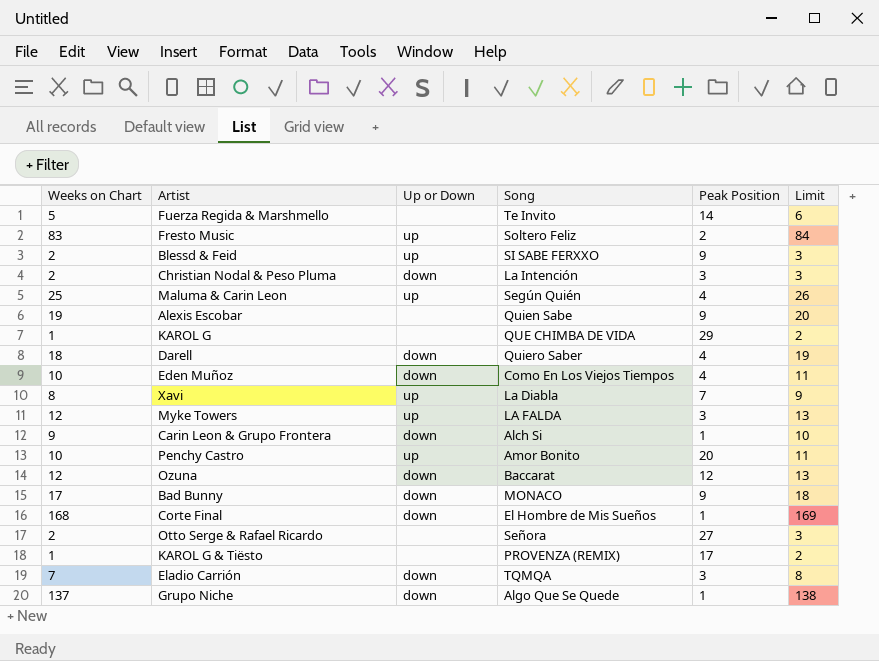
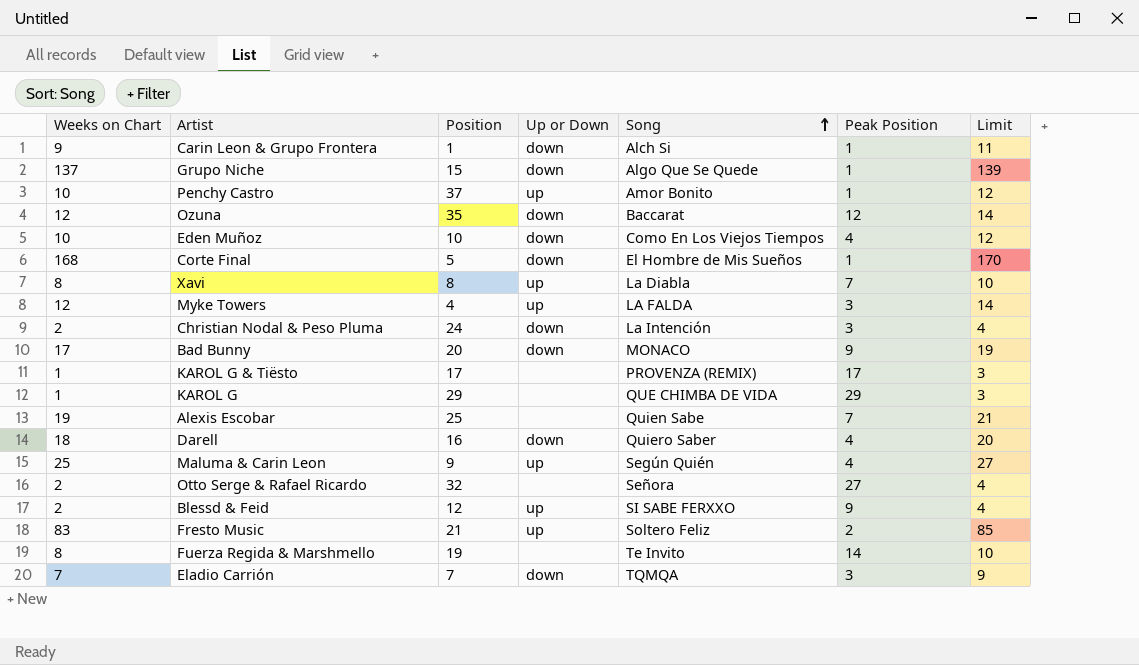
row order: none -> Song ascending
column Position | position: none -> 3
column Limit | formula: [Weeks on Chart] + 1 -> [Weeks on Chart] + 2
Penchy Castro | Peak Position: 20 -> 1
Alexis Escobar | Peak Position: 9 -> 7
Fuerza Regida & Marshmello | Weeks on Chart: 5 -> 8

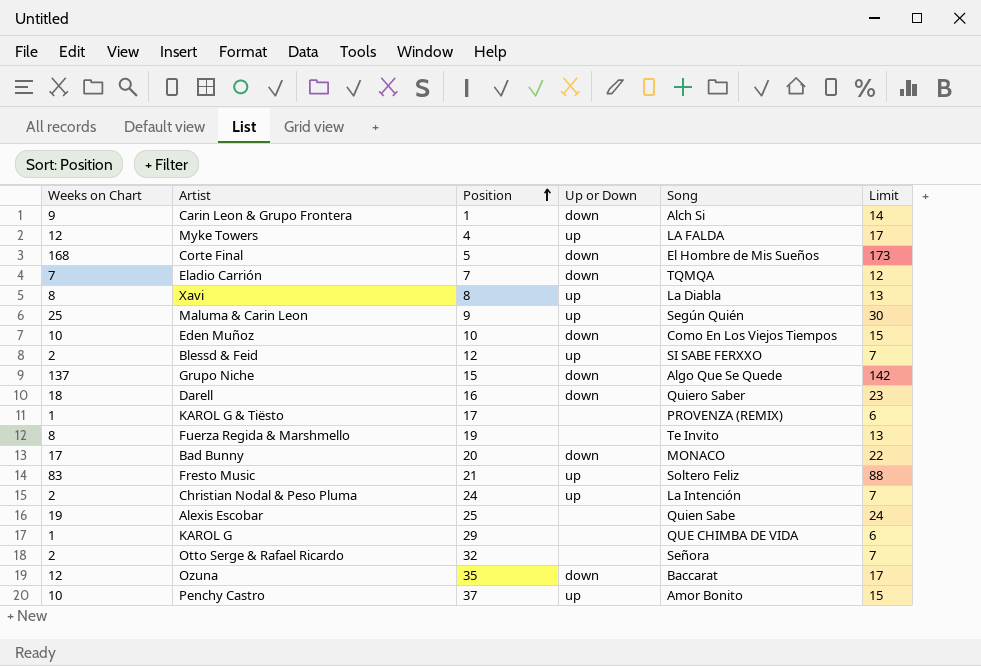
row order: Song ascending -> Position ascending
column Peak Position | position: 6 -> none
column Limit | formula: [Weeks on Chart] + 2 -> [Weeks on Chart] + 5
Christian Nodal & Peso Pluma | Up or Down: down -> up

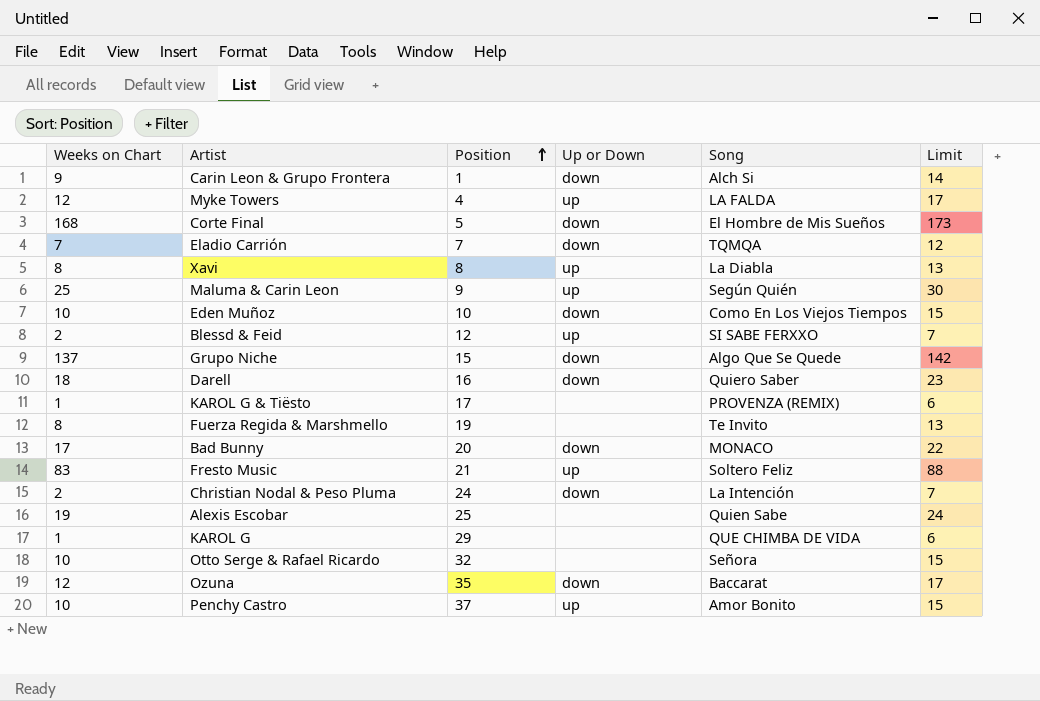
Christian Nodal & Peso Pluma | Up or Down: up -> down
Otto Serge & Rafael Ricardo | Weeks on Chart: 2 -> 10
Otto Serge & Rafael Ricardo | Limit: 7 -> 15

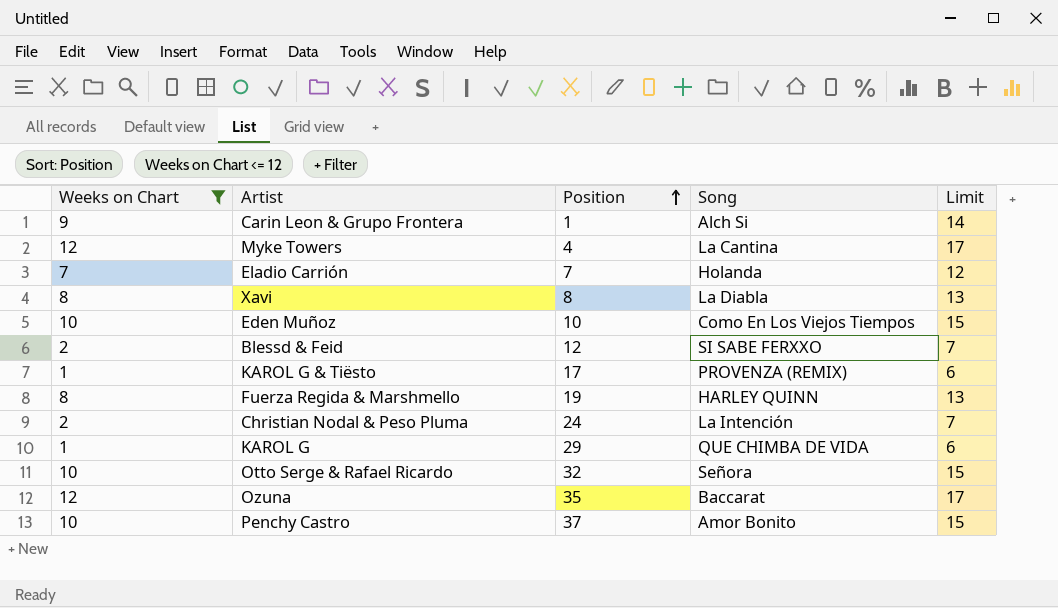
filter: none -> Weeks on Chart <= 12
column Up or Down | position: 4 -> none
Myke Towers | Song: LA FALDA -> La Cantina
Eladio Carrión | Song: TQMQA -> Holanda
Fuerza Regida & Marshmello | Song: Te Invito -> HARLEY QUINN

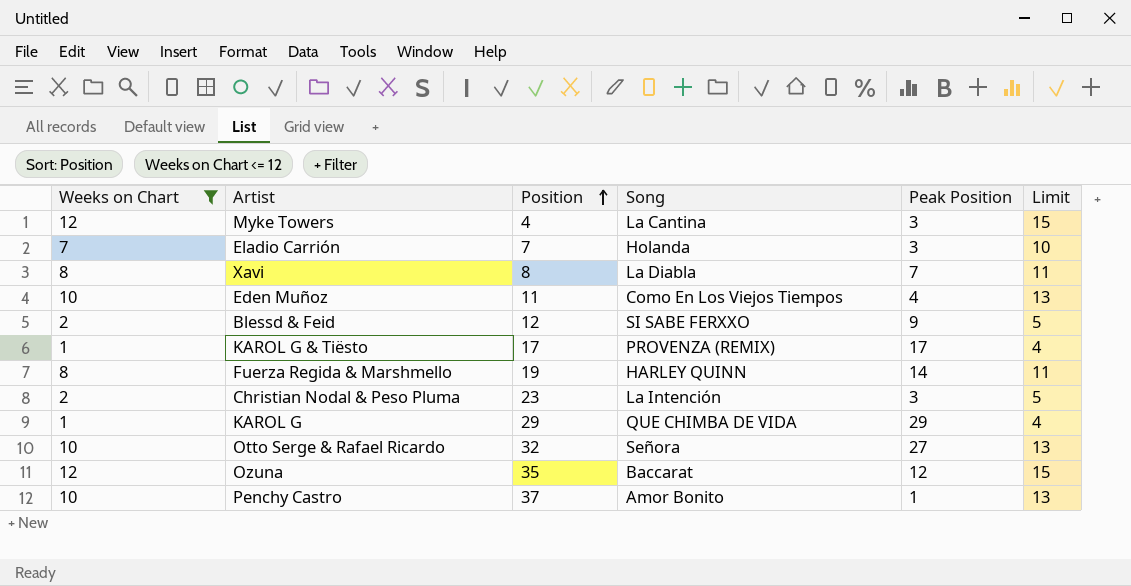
column Peak Position | position: none -> 5
column Limit | formula: [Weeks on Chart] + 5 -> [Weeks on Chart] + 3
row Carin Leon & Grupo Frontera: 9 | 1 | Alch Si | 14 -> none
Eden Muñoz | Position: 10 -> 11
Christian Nodal & Peso Pluma | Position: 24 -> 23

